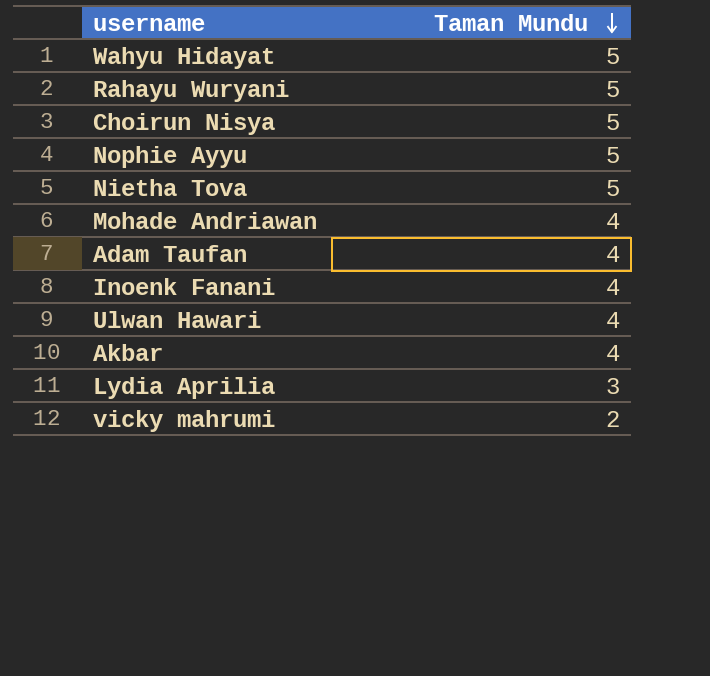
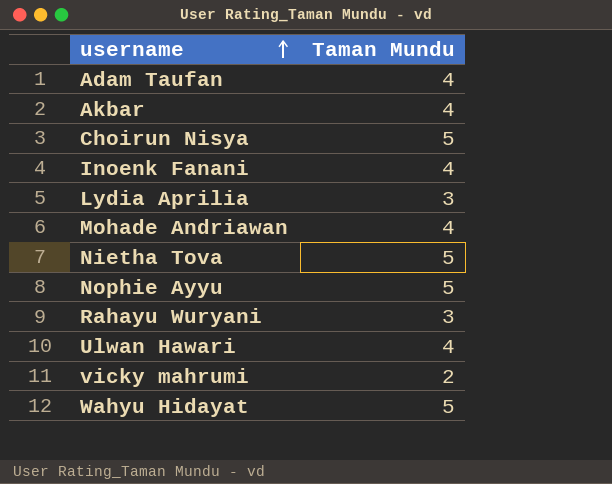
row order: Taman Mundu descending -> username ascending
Rahayu Wuryani | Taman Mundu: 5 -> 3

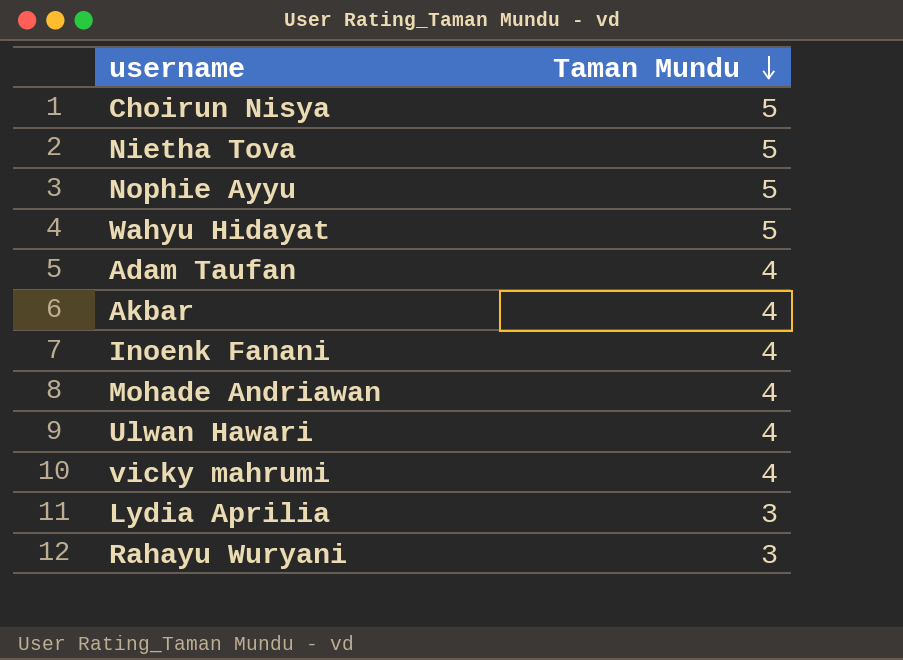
row order: username ascending -> Taman Mundu descending
vicky mahrumi | Taman Mundu: 2 -> 4

